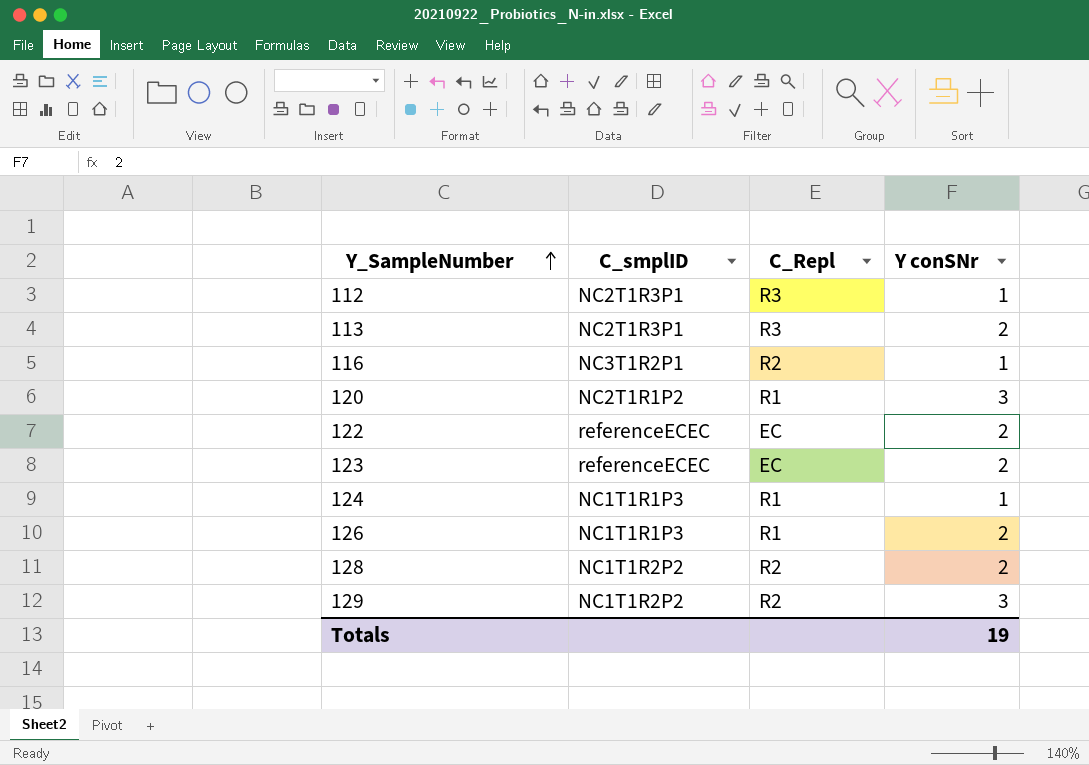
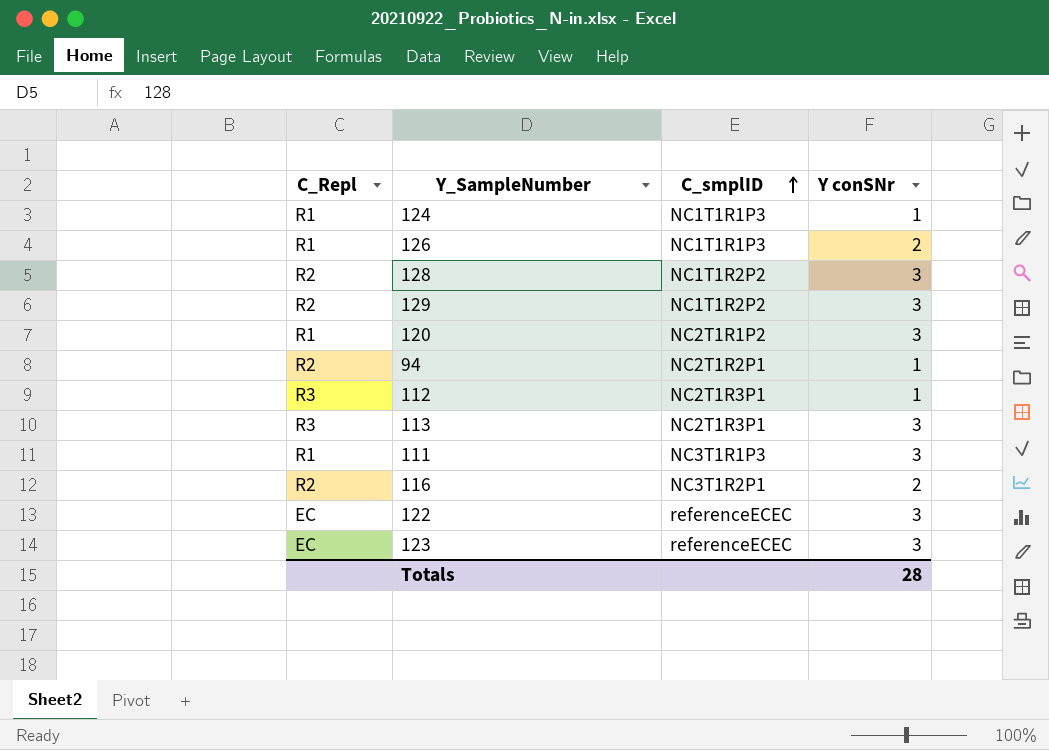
row order: Y_SampleNumber ascending -> C_smplID ascending
column C_Repl | position: 3 -> 1
128 | Y conSNr: 2 -> 3
row 94: none -> R2 | NC2T1R2P1 | 1
113 | Y conSNr: 2 -> 3
row 111: none -> R1 | NC3T1R1P3 | 3
116 | Y conSNr: 1 -> 2
122 | Y conSNr: 2 -> 3
123 | Y conSNr: 2 -> 3
Totals | Y conSNr: 19 -> 28

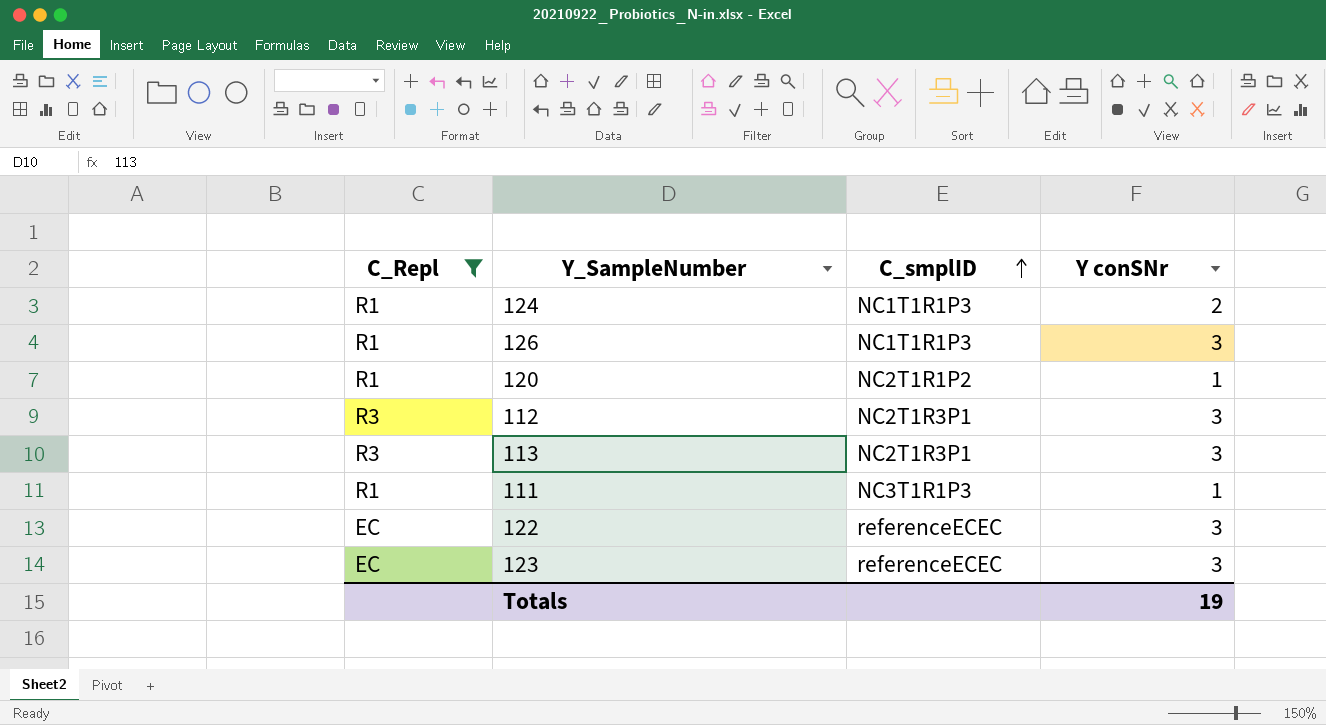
filter: none -> C_Repl != R2
124 | Y conSNr: 1 -> 2
126 | Y conSNr: 2 -> 3
120 | Y conSNr: 3 -> 1
112 | Y conSNr: 1 -> 3
111 | Y conSNr: 3 -> 1
Totals | Y conSNr: 28 -> 19

